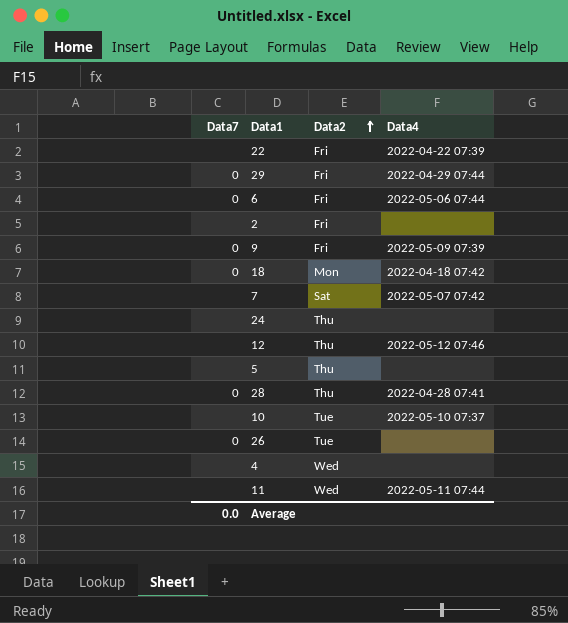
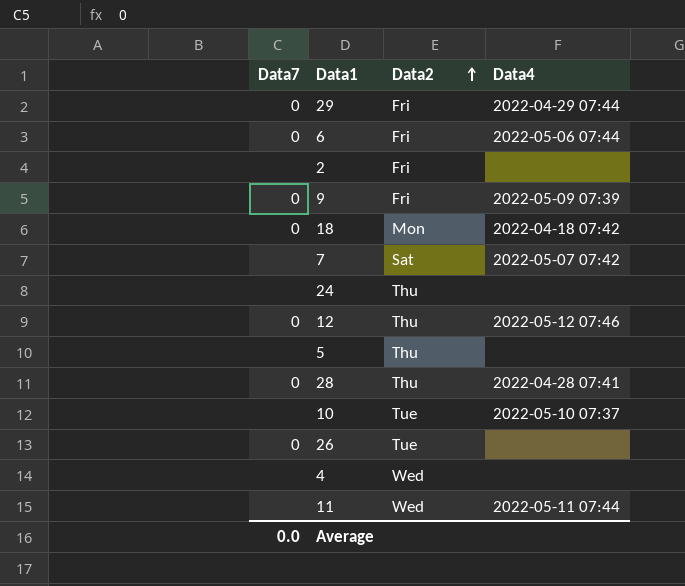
row 22: none | Fri | 2022-04-22 07:39 -> none
12 | Data7: none -> 0

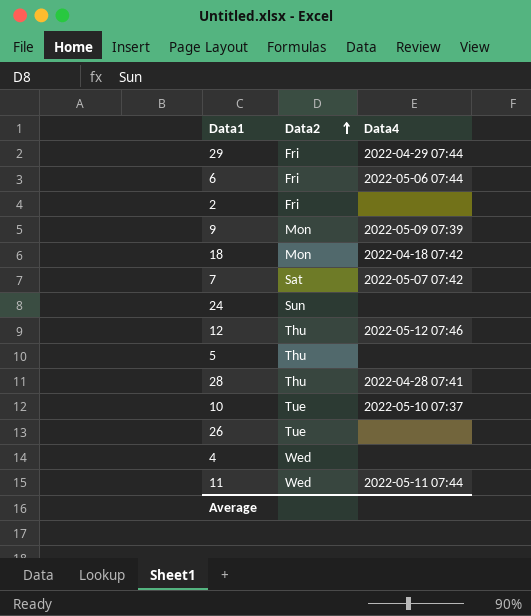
column Data7 | position: 1 -> none
9 | Data2: Fri -> Mon
24 | Data2: Thu -> Sun

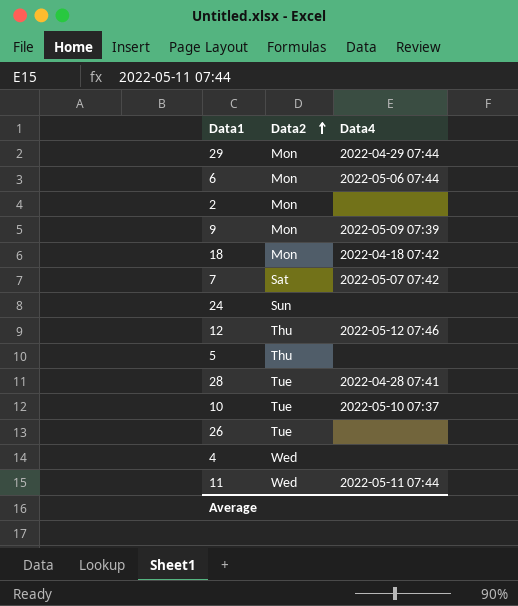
29 | Data2: Fri -> Mon
6 | Data2: Fri -> Mon
2 | Data2: Fri -> Mon
28 | Data2: Thu -> Tue

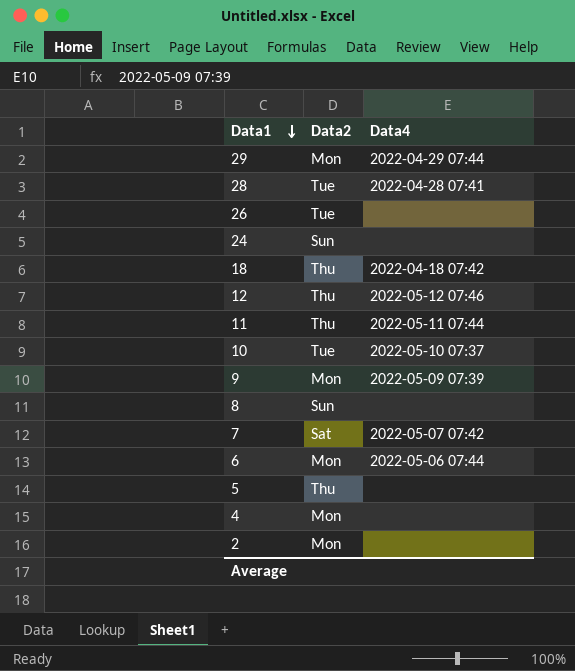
row order: Data2 ascending -> Data1 descending
18 | Data2: Mon -> Thu
11 | Data2: Wed -> Thu
row 8: none -> Sun | none
4 | Data2: Wed -> Mon

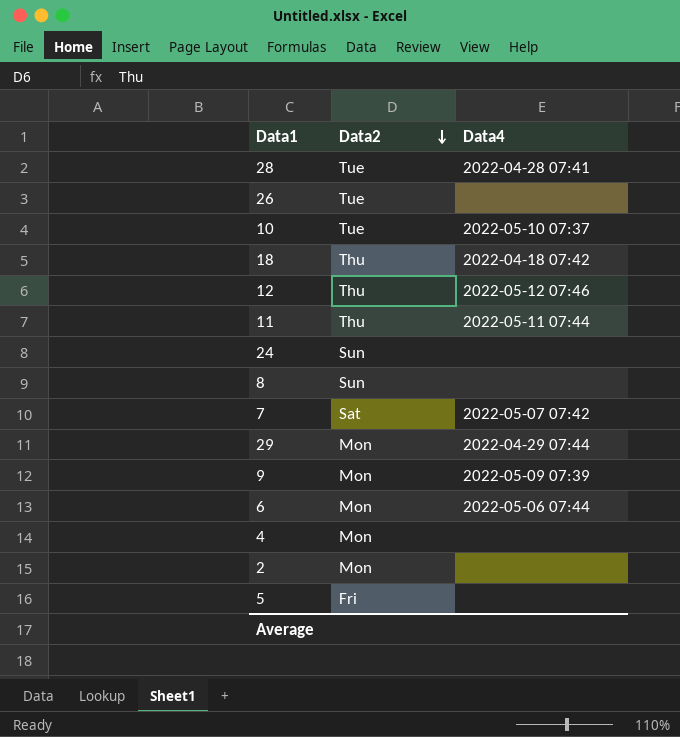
row order: Data1 descending -> Data2 descending
5 | Data2: Thu -> Fri

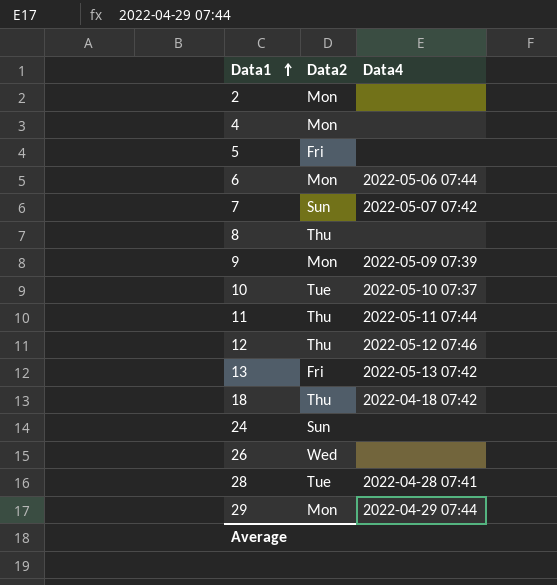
row order: Data2 descending -> Data1 ascending
7 | Data2: Sat -> Sun
8 | Data2: Sun -> Thu
row 13: none -> Fri | 2022-05-13 07:42
26 | Data2: Tue -> Wed

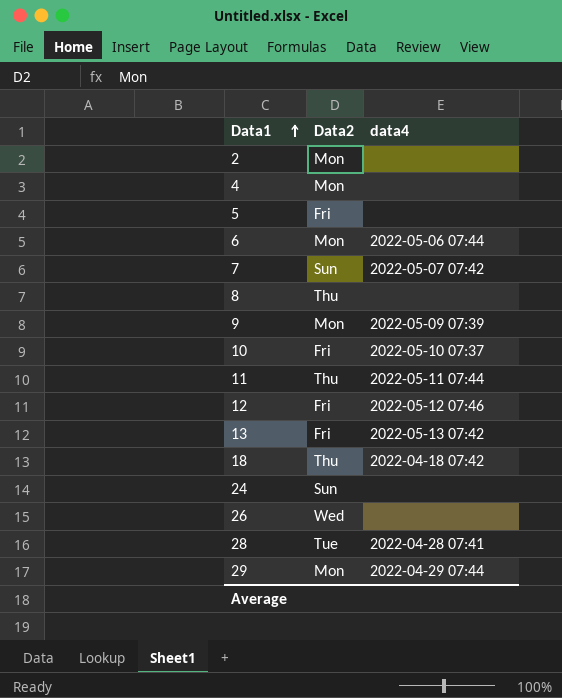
column name: Data4 -> data4
10 | Data2: Tue -> Fri
12 | Data2: Thu -> Fri

